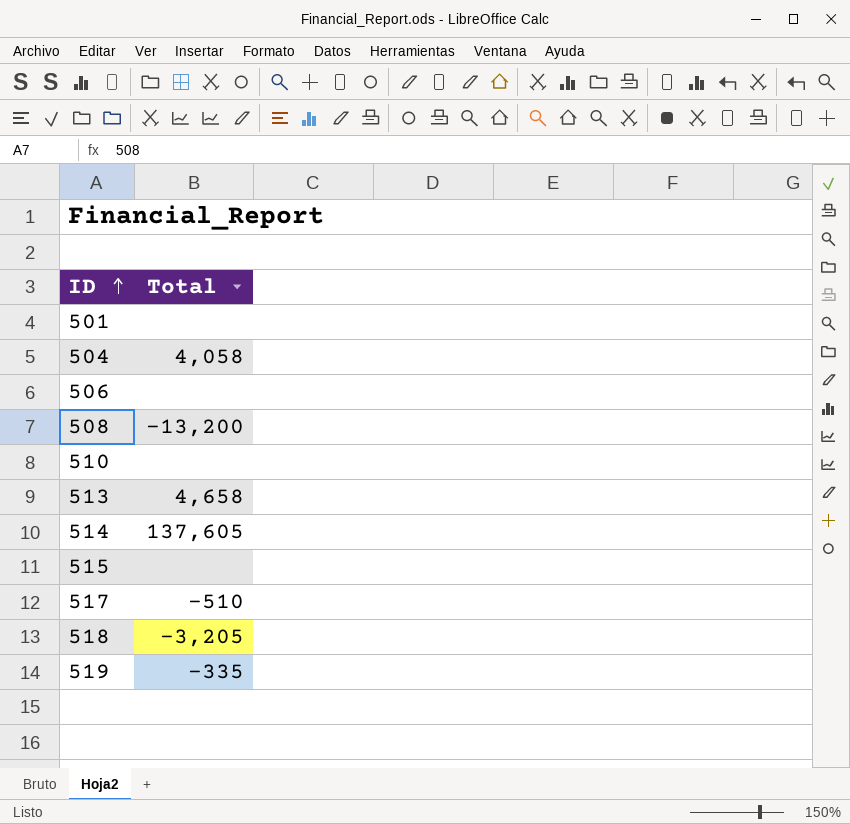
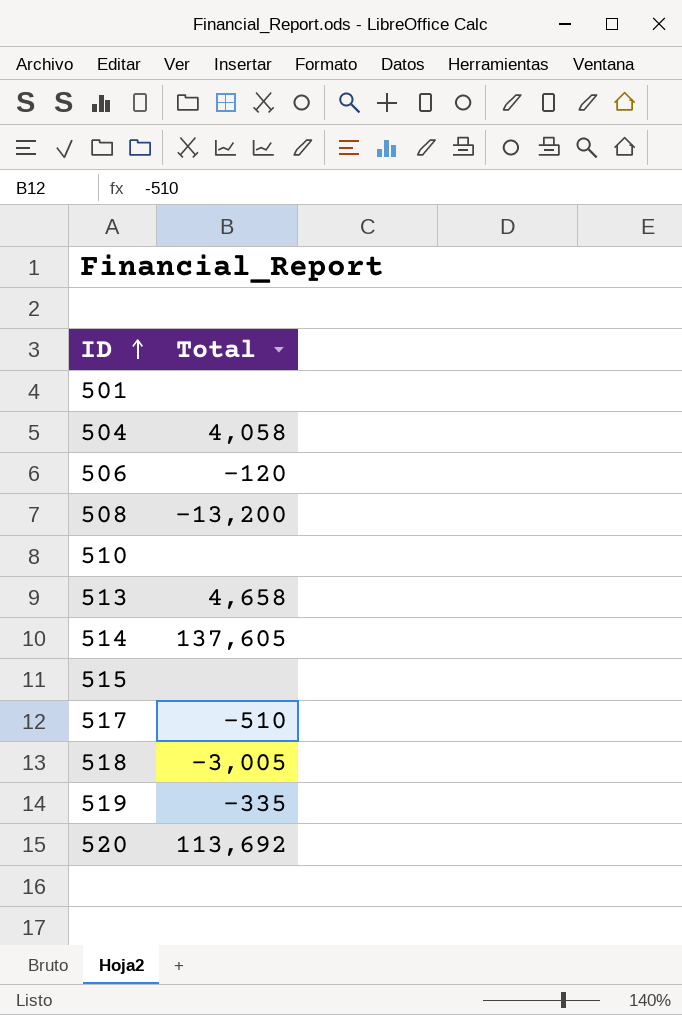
506 | Total: none -> -120
518 | Total: -3,205 -> -3,005
row 520: none -> 113,692

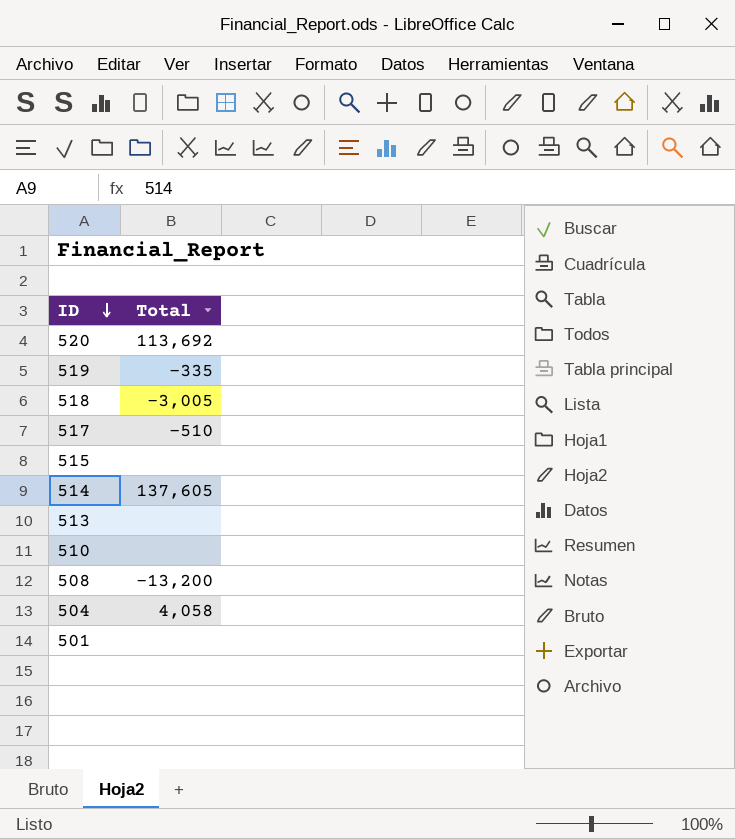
row order: ID ascending -> ID descending
row 506: -120 -> none
513 | Total: 4,658 -> none

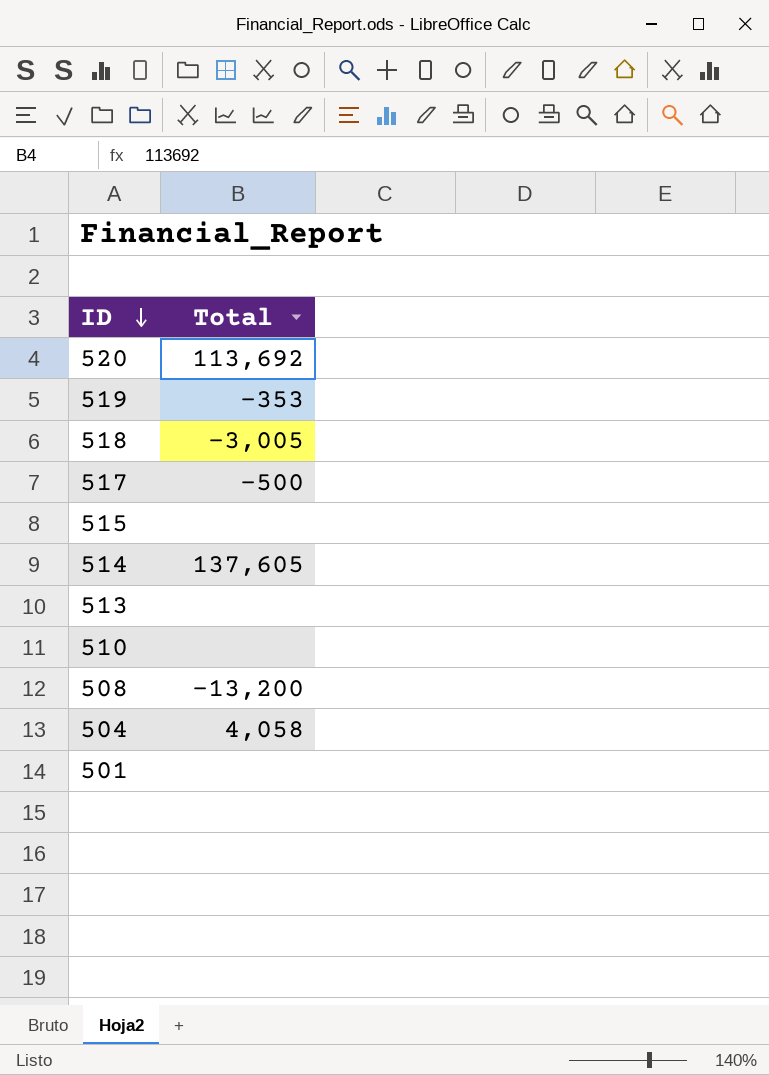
519 | Total: -335 -> -353
517 | Total: -510 -> -500

